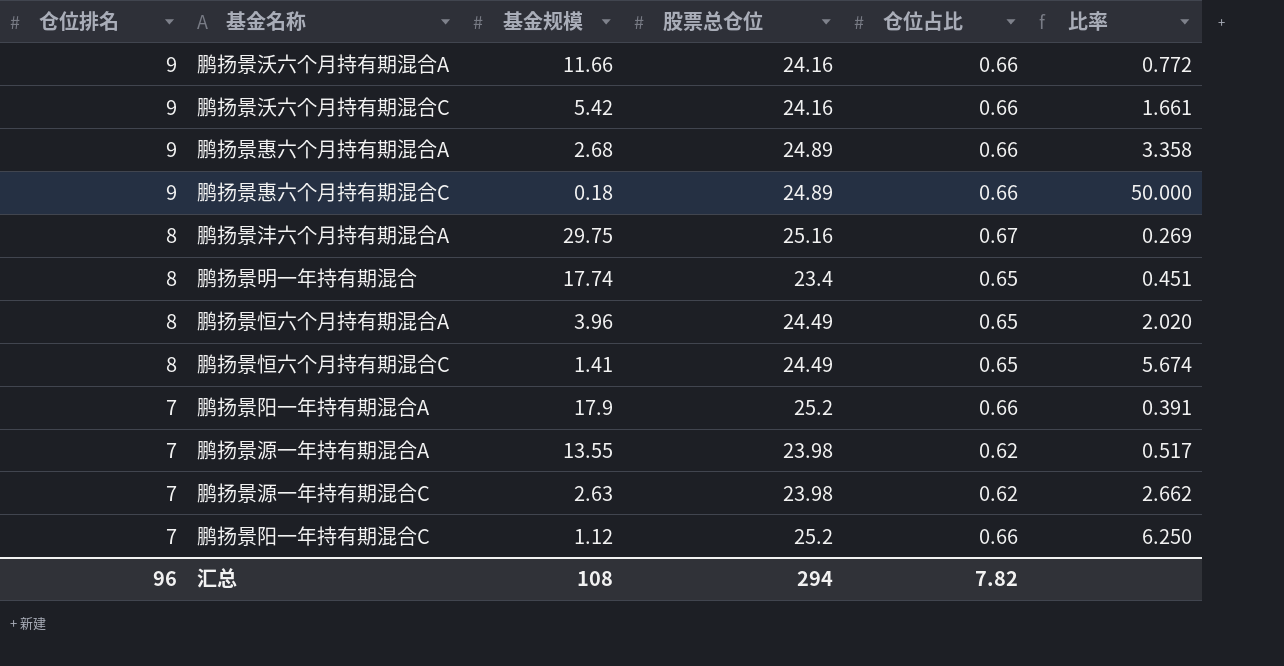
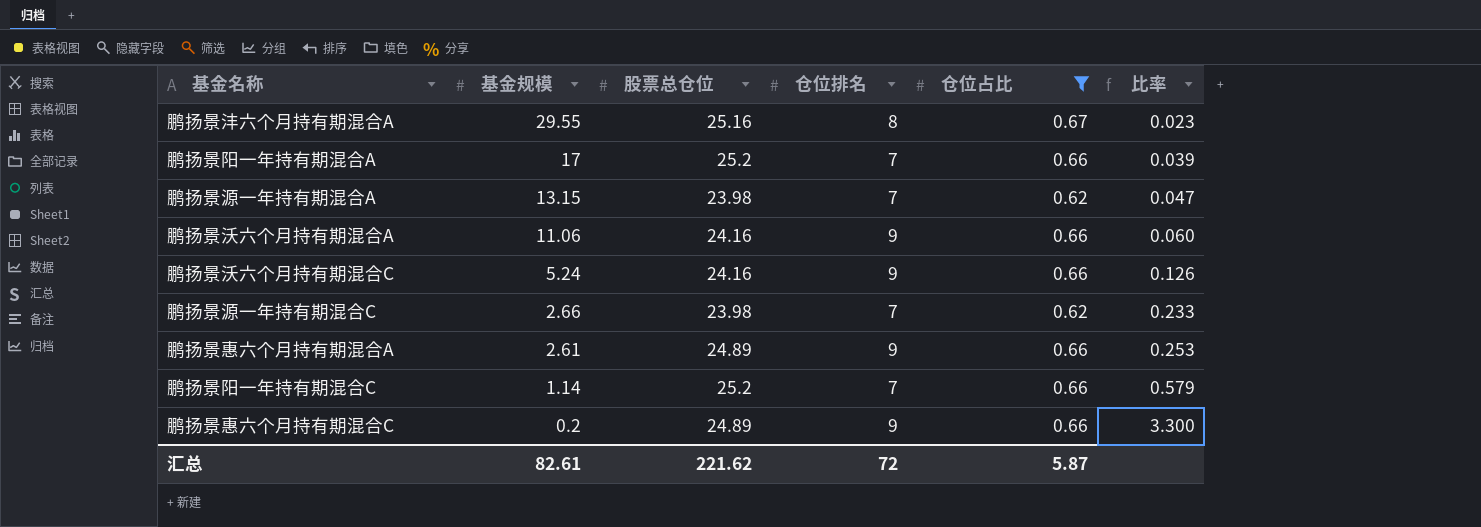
filter: none -> 仓位占比 != 0.65
row order: 仓位排名 descending -> 基金规模 descending
column 仓位排名 | position: 1 -> 4
column 比率 | formula: [仓位排名] / [基金规模] -> [仓位占比] / [基金规模]
鹏扬景沣六个月持有期混合A | 基金规模: 29.75 -> 29.55
鹏扬景阳一年持有期混合A | 基金规模: 17.9 -> 17
鹏扬景源一年持有期混合A | 基金规模: 13.55 -> 13.15
鹏扬景沃六个月持有期混合A | 基金规模: 11.66 -> 11.06
鹏扬景沃六个月持有期混合C | 基金规模: 5.42 -> 5.24
鹏扬景源一年持有期混合C | 基金规模: 2.63 -> 2.66
鹏扬景惠六个月持有期混合A | 基金规模: 2.68 -> 2.61
鹏扬景阳一年持有期混合C | 基金规模: 1.12 -> 1.14
鹏扬景惠六个月持有期混合C | 基金规模: 0.18 -> 0.2
汇总 | 基金规模: 108 -> 82.61
汇总 | 股票总仓位: 294 -> 221.62
汇总 | 仓位排名: 96 -> 72
汇总 | 仓位占比: 7.82 -> 5.87

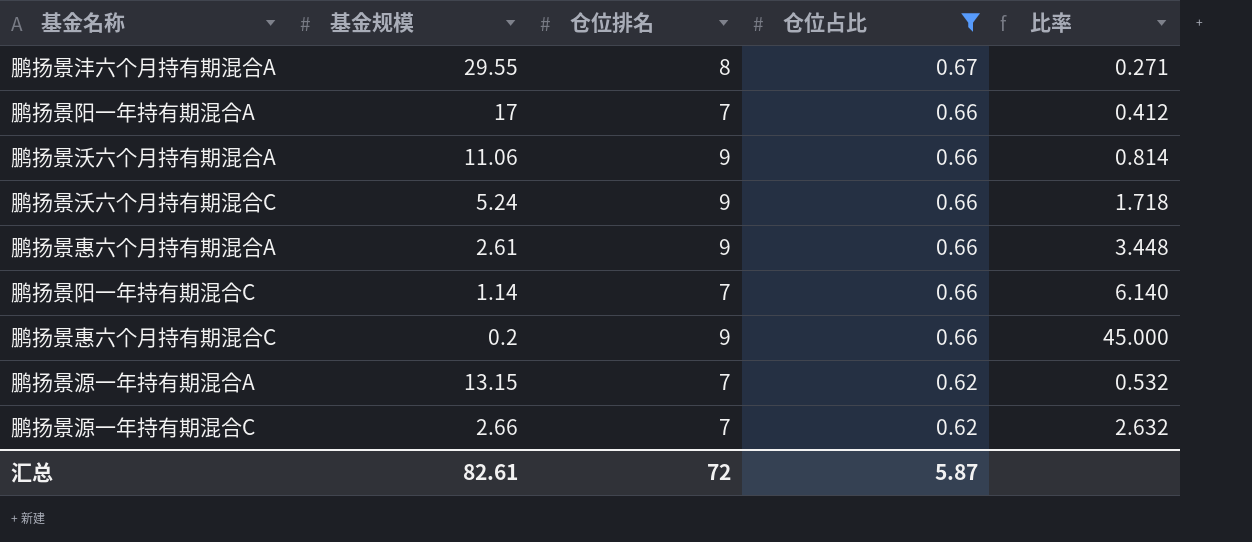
row order: 基金规模 descending -> 仓位占比 descending
column 股票总仓位 | position: 3 -> none
column 比率 | formula: [仓位占比] / [基金规模] -> [仓位排名] / [基金规模]

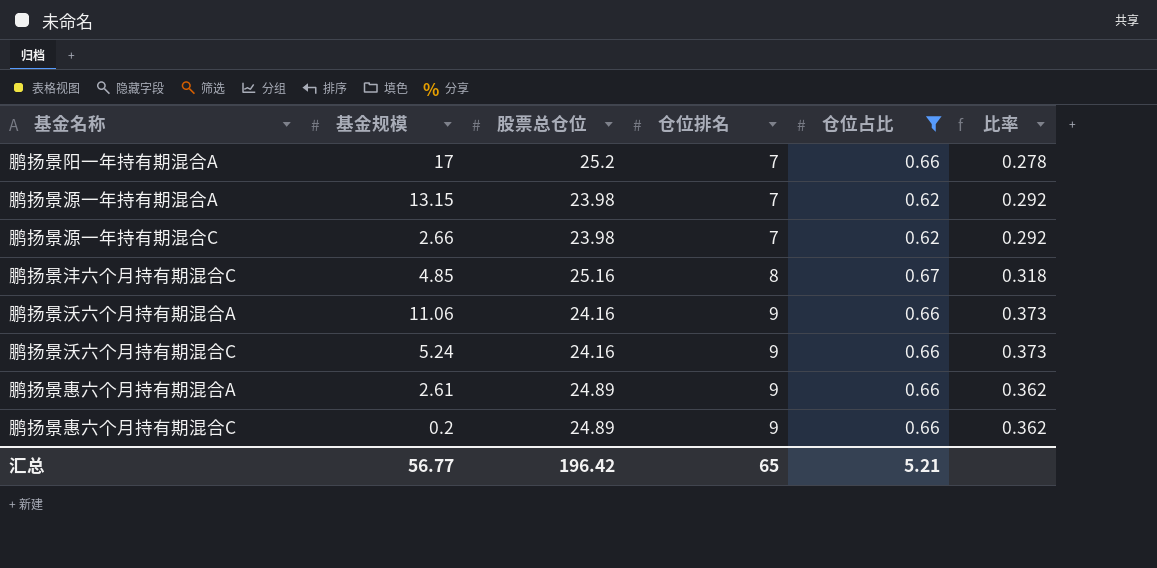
row order: 仓位占比 descending -> 仓位排名 ascending
column 股票总仓位 | position: none -> 3
column 比率 | formula: [仓位排名] / [基金规模] -> [仓位排名] / [股票总仓位]
row 鹏扬景沣六个月持有期混合A: 29.55 | 8 | 0.67 | 0.271 -> none
row 鹏扬景阳一年持有期混合C: 1.14 | 7 | 0.66 | 6.140 -> none
row 鹏扬景沣六个月持有期混合C: none -> 4.85 | 25.16 | 8 | 0.67 | 0.318
汇总 | 基金规模: 82.61 -> 56.77
汇总 | 仓位排名: 72 -> 65
汇总 | 仓位占比: 5.87 -> 5.21

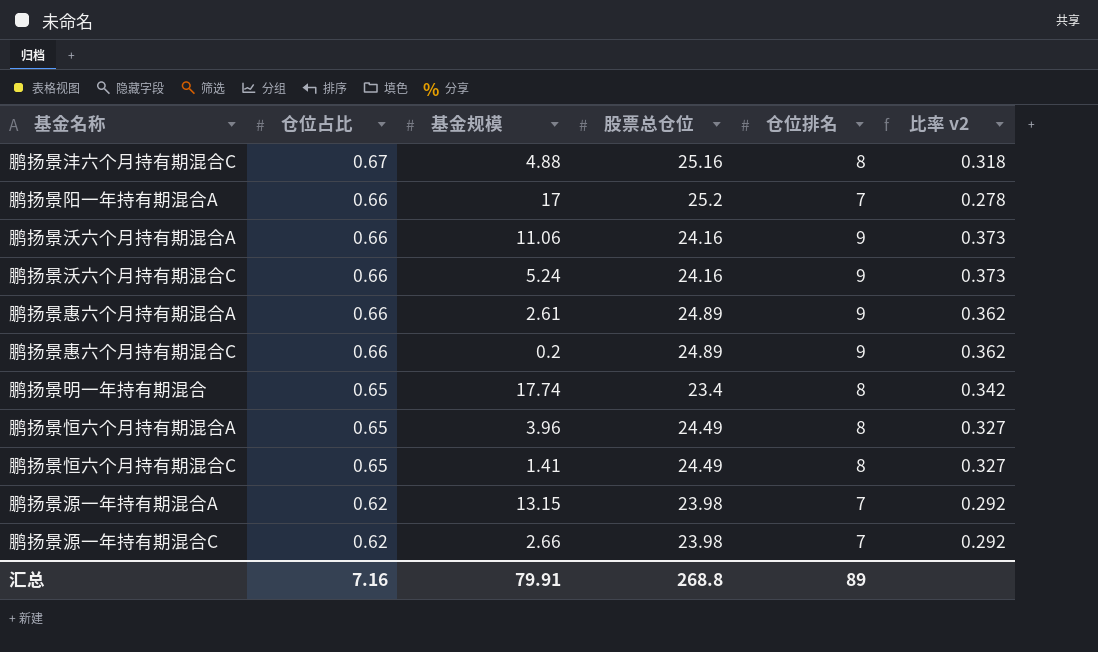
filter: 仓位占比 != 0.65 -> none
row order: 仓位排名 ascending -> 仓位占比 descending
column 仓位占比 | position: 5 -> 2
column name: 比率 -> 比率 v2
鹏扬景沣六个月持有期混合C | 基金规模: 4.85 -> 4.88
汇总 | 仓位占比: 5.21 -> 7.16
汇总 | 基金规模: 56.77 -> 79.91
汇总 | 股票总仓位: 196.42 -> 268.8
汇总 | 仓位排名: 65 -> 89

